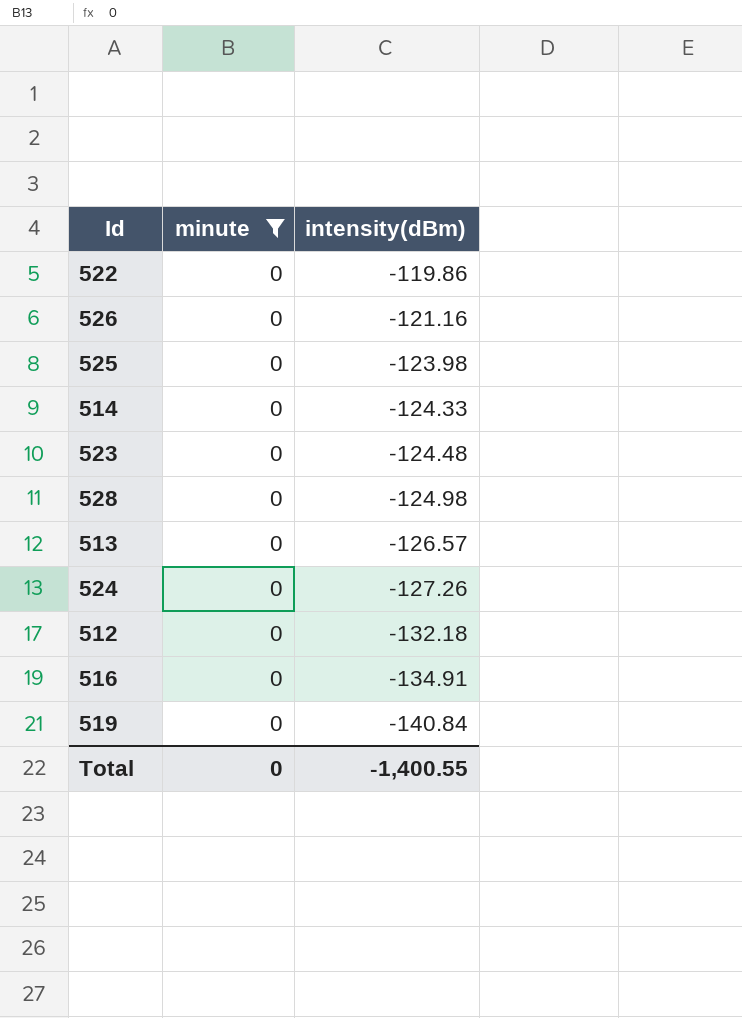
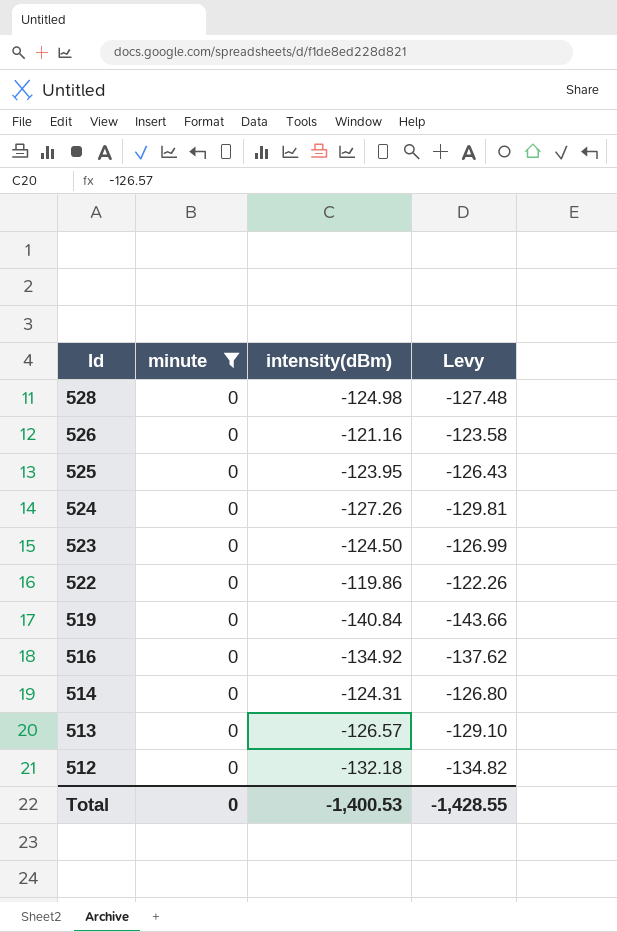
row order: intensity(dBm) descending -> Id descending
column Levy | formula: none -> [intensity(dBm)] * 1.02
525 | intensity(dBm): -123.98 -> -123.95
523 | intensity(dBm): -124.48 -> -124.50
516 | intensity(dBm): -134.91 -> -134.92
514 | intensity(dBm): -124.33 -> -124.31
Total | intensity(dBm): -1,400.55 -> -1,400.53

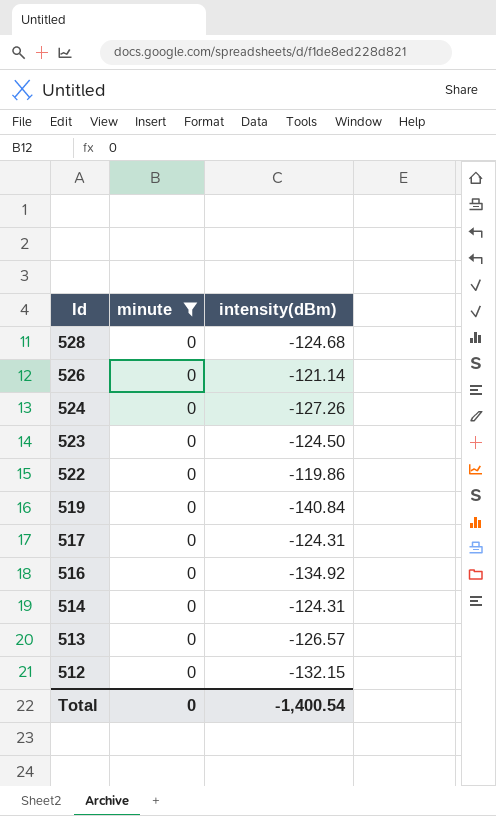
column Levy | formula: [intensity(dBm)] * 1.02 -> none
row 525: 0 | -123.95 | -126.43 -> none
528 | intensity(dBm): -124.98 -> -124.68
526 | intensity(dBm): -121.16 -> -121.14
row 517: none -> 0 | -124.31
512 | intensity(dBm): -132.18 -> -132.15
Total | intensity(dBm): -1,400.53 -> -1,400.54

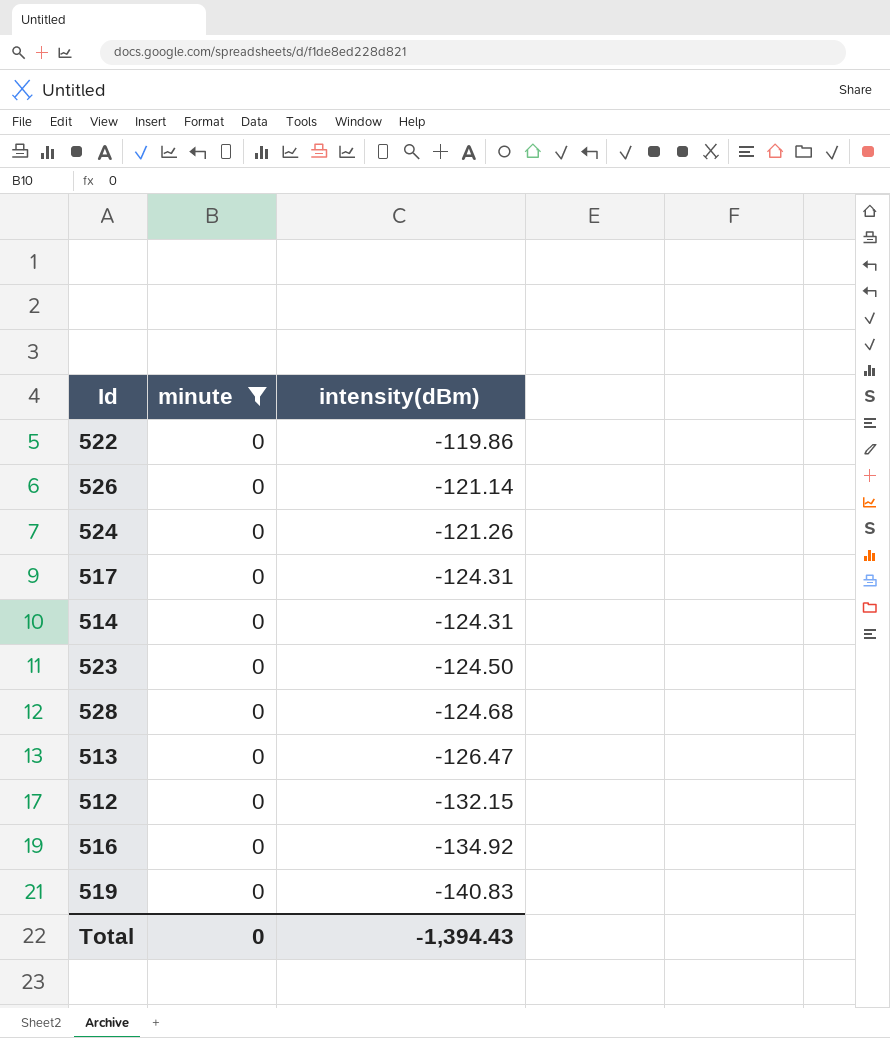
row order: Id descending -> intensity(dBm) descending
524 | intensity(dBm): -127.26 -> -121.26
513 | intensity(dBm): -126.57 -> -126.47
519 | intensity(dBm): -140.84 -> -140.83
Total | intensity(dBm): -1,400.54 -> -1,394.43

